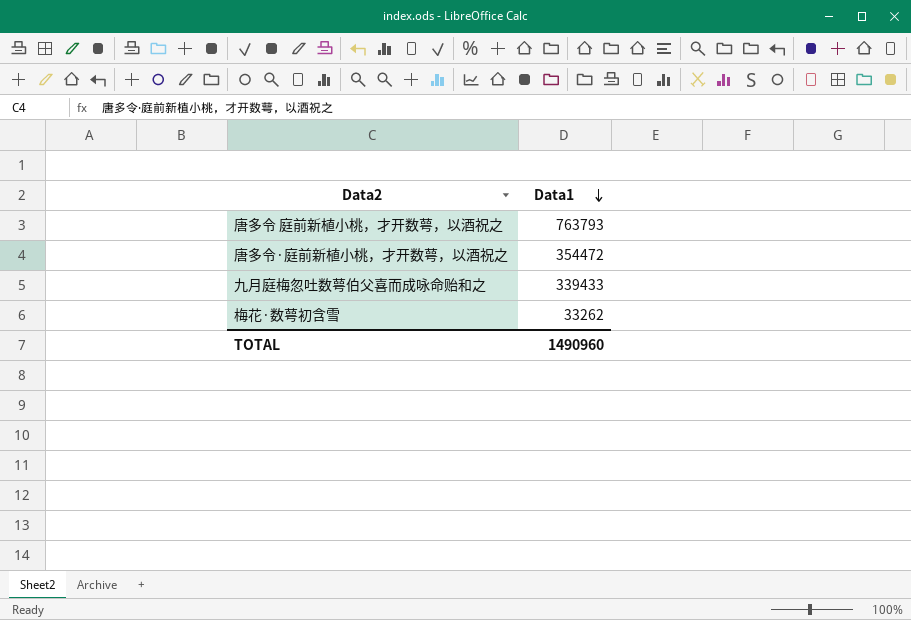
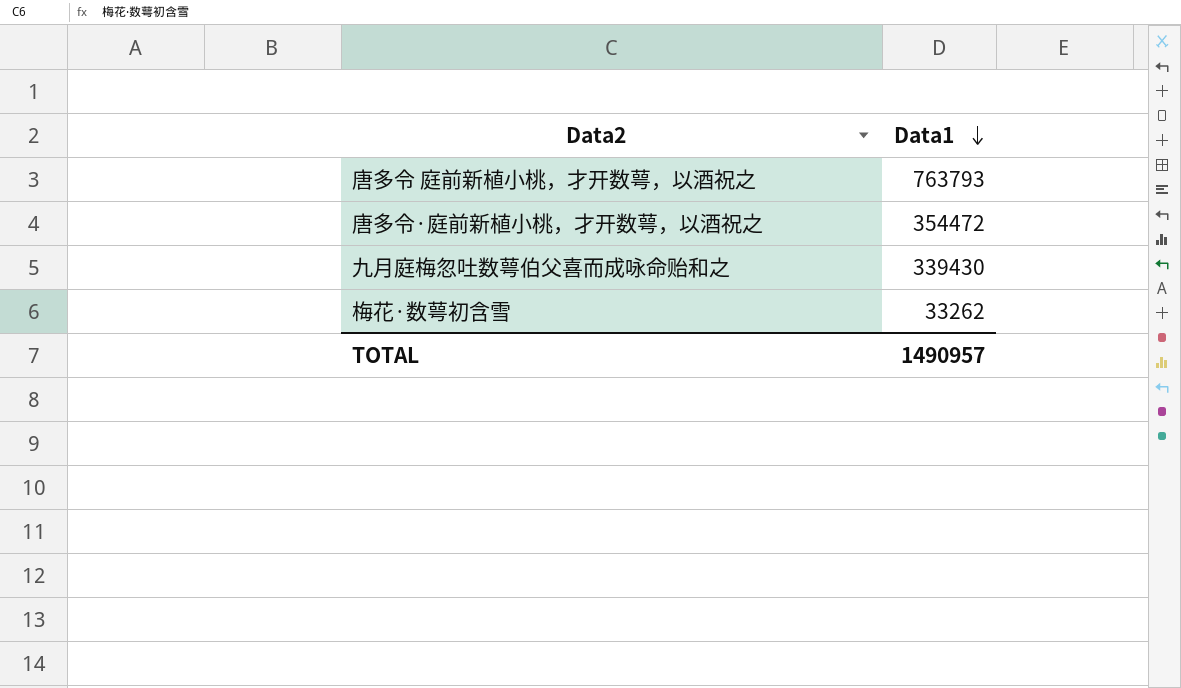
九月庭梅忽吐数萼伯父喜而成咏命贻和之 | Data1: 339433 -> 339430
TOTAL | Data1: 1490960 -> 1490957

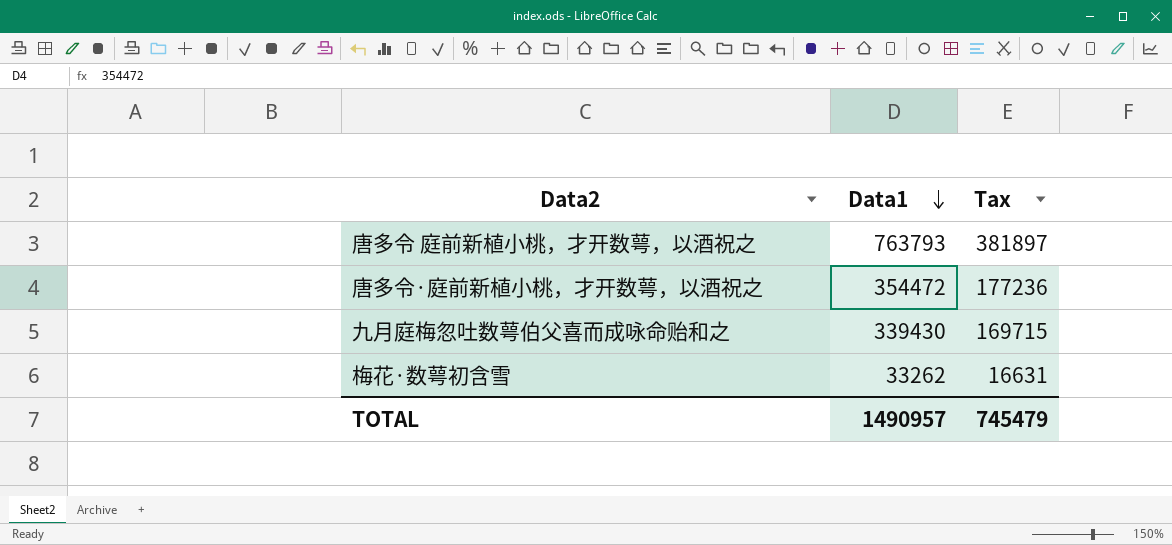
column Tax | formula: none -> [Data1] * 0.5

